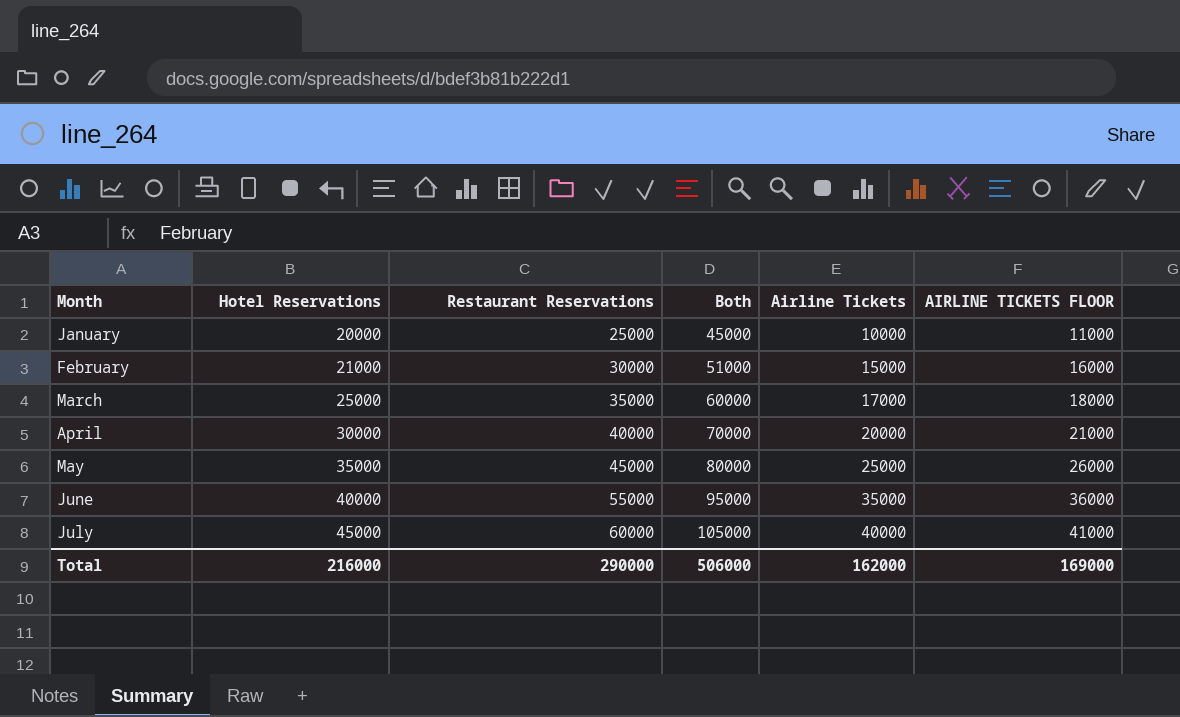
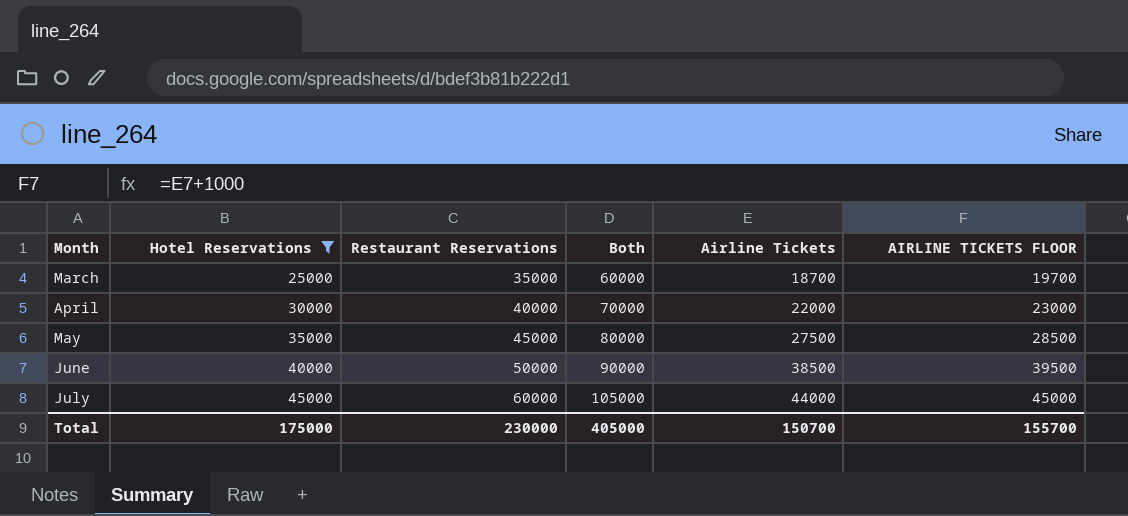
filter: none -> Hotel Reservations >= 25000
March | Airline Tickets: 17000 -> 18700
March | AIRLINE TICKETS FLOOR: 18000 -> 19700
April | Airline Tickets: 20000 -> 22000
April | AIRLINE TICKETS FLOOR: 21000 -> 23000
May | Airline Tickets: 25000 -> 27500
May | AIRLINE TICKETS FLOOR: 26000 -> 28500
June | Restaurant Reservations: 55000 -> 50000
June | Both: 95000 -> 90000
June | Airline Tickets: 35000 -> 38500
June | AIRLINE TICKETS FLOOR: 36000 -> 39500
July | Airline Tickets: 40000 -> 44000
July | AIRLINE TICKETS FLOOR: 41000 -> 45000
Total | Hotel Reservations: 216000 -> 175000
Total | Restaurant Reservations: 290000 -> 230000
Total | Both: 506000 -> 405000
Total | Airline Tickets: 162000 -> 150700
Total | AIRLINE TICKETS FLOOR: 169000 -> 155700

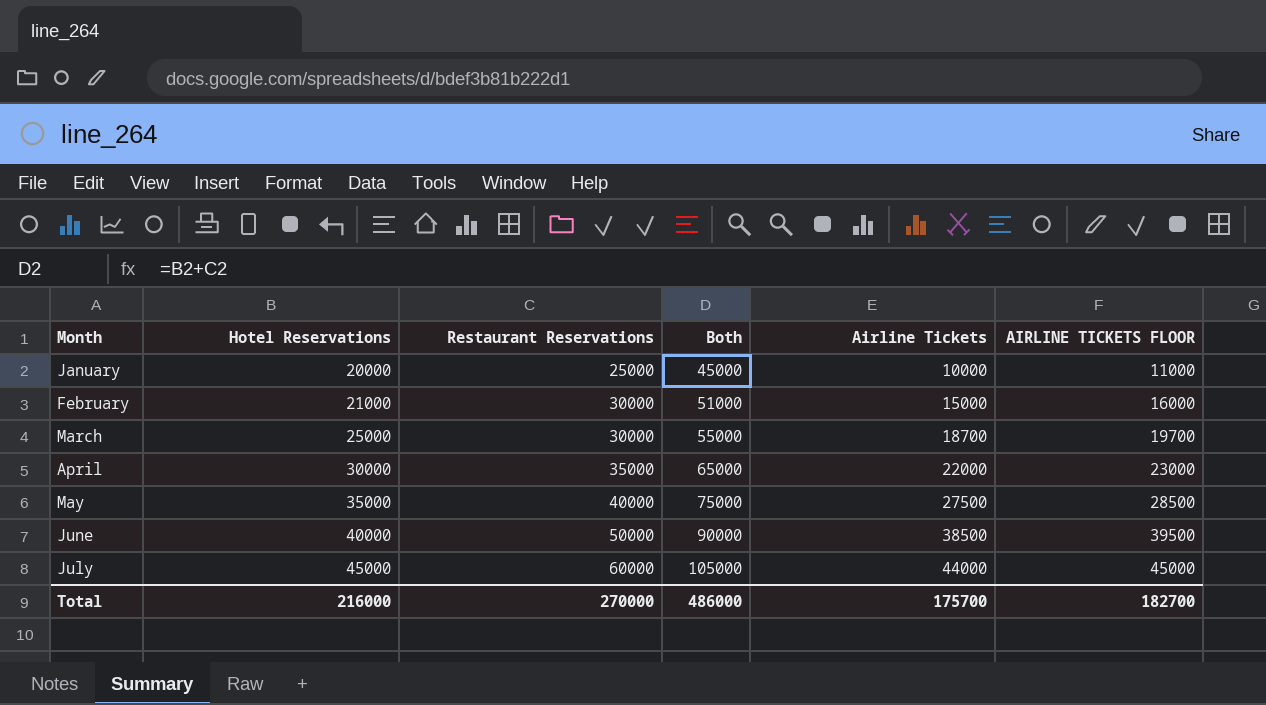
filter: Hotel Reservations >= 25000 -> none
March | Restaurant Reservations: 35000 -> 30000
March | Both: 60000 -> 55000
April | Restaurant Reservations: 40000 -> 35000
April | Both: 70000 -> 65000
May | Restaurant Reservations: 45000 -> 40000
May | Both: 80000 -> 75000
Total | Hotel Reservations: 175000 -> 216000
Total | Restaurant Reservations: 230000 -> 270000
Total | Both: 405000 -> 486000
Total | Airline Tickets: 150700 -> 175700
Total | AIRLINE TICKETS FLOOR: 155700 -> 182700

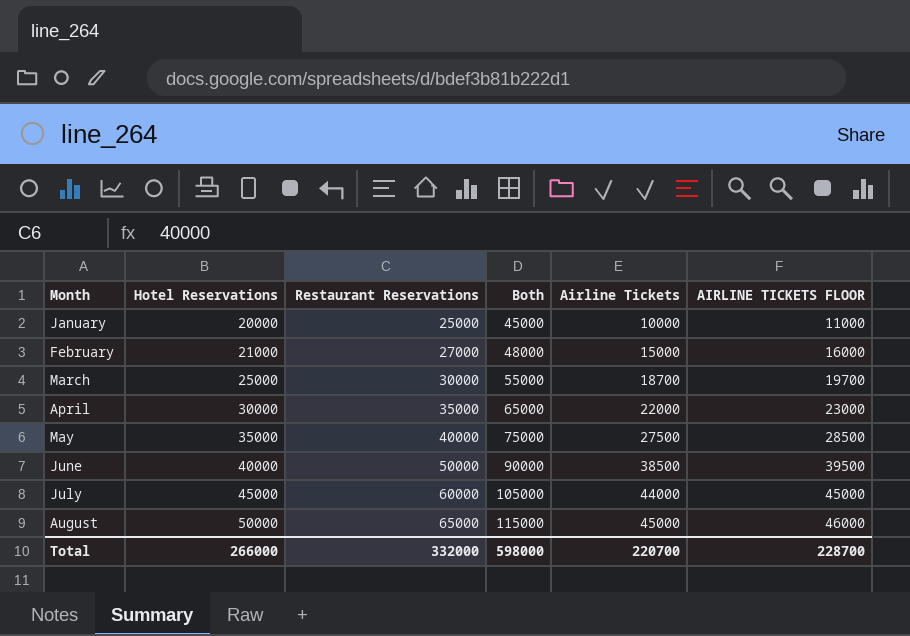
February | Restaurant Reservations: 30000 -> 27000
February | Both: 51000 -> 48000
row August: none -> 50000 | 65000 | 115000 | 45000 | 46000
Total | Hotel Reservations: 216000 -> 266000
Total | Restaurant Reservations: 270000 -> 332000
Total | Both: 486000 -> 598000
Total | Airline Tickets: 175700 -> 220700
Total | AIRLINE TICKETS FLOOR: 182700 -> 228700

